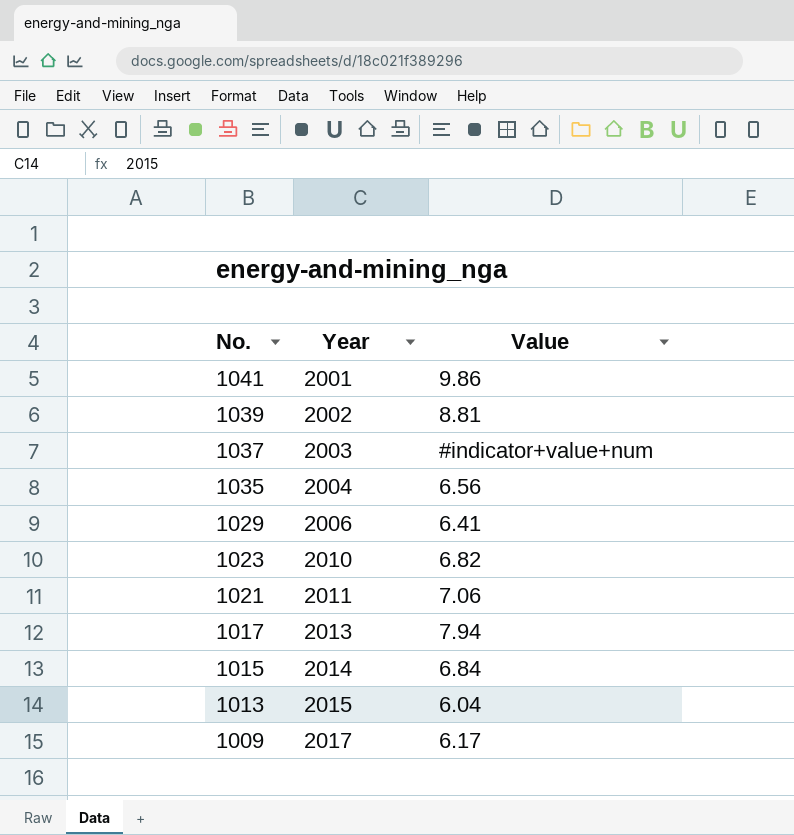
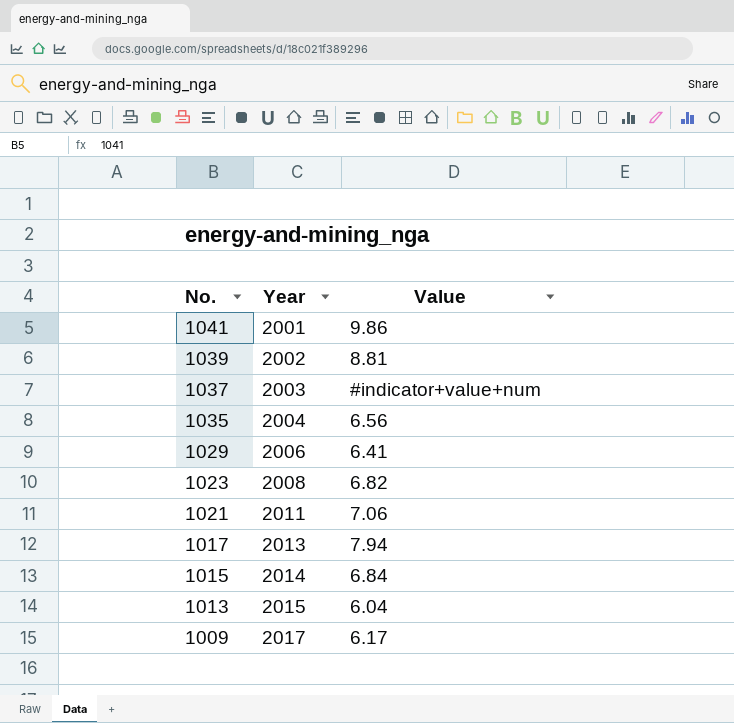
1023 | Year: 2010 -> 2008

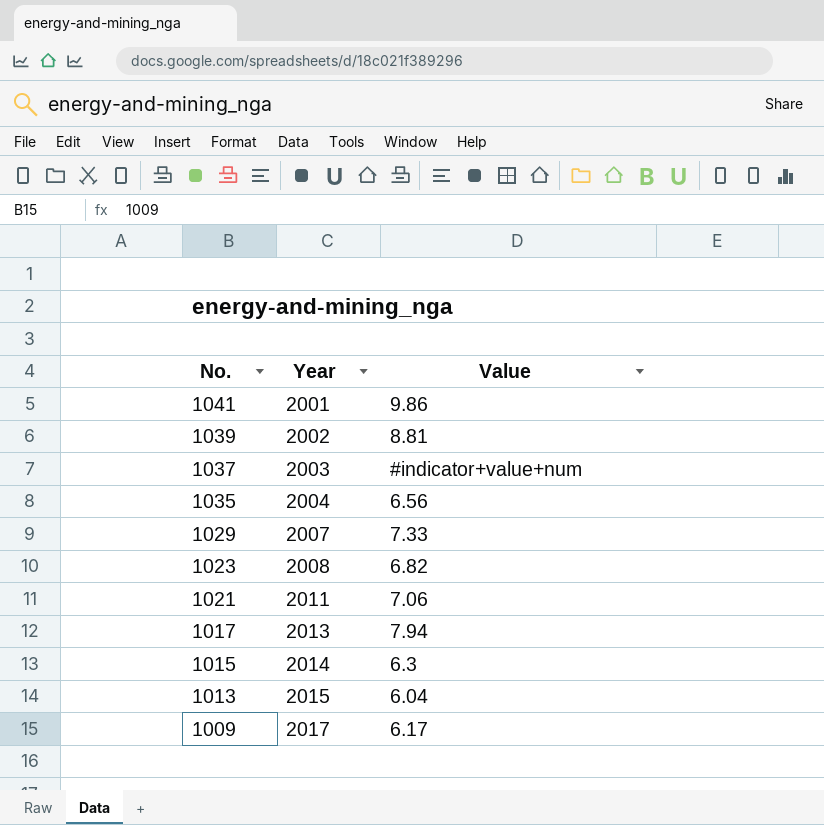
1029 | Year: 2006 -> 2007
1029 | Value: 6.41 -> 7.33
1015 | Value: 6.84 -> 6.3

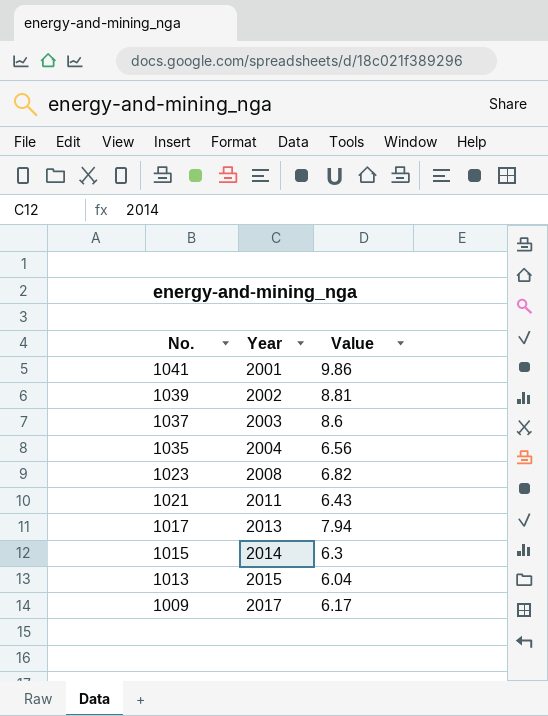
row 1029: 2007 | 7.33 -> none
1037 | Value: #indicator+value+num -> 8.6
1021 | Value: 7.06 -> 6.43

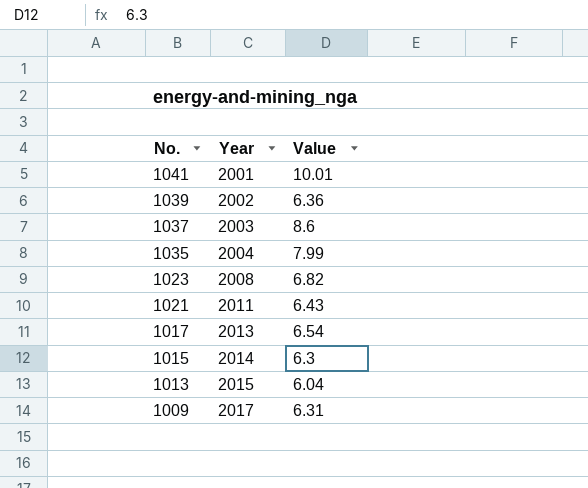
1041 | Value: 9.86 -> 10.01
1039 | Value: 8.81 -> 6.36
1035 | Value: 6.56 -> 7.99
1017 | Value: 7.94 -> 6.54
1009 | Value: 6.17 -> 6.31

